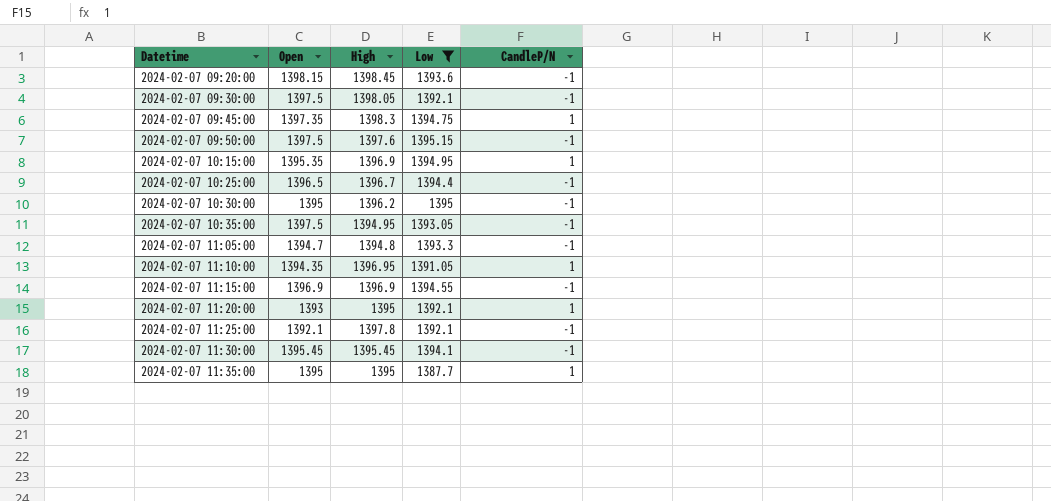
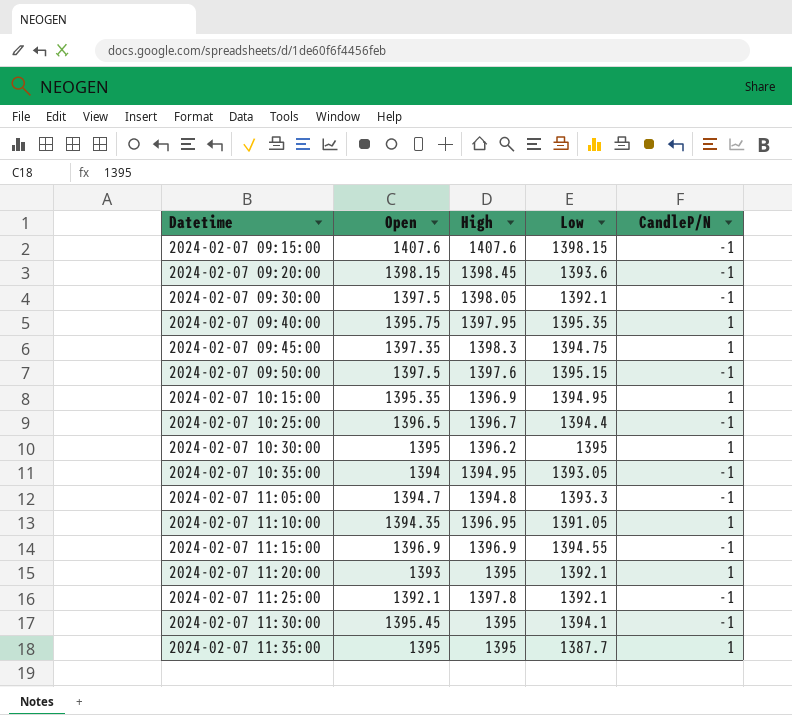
filter: Low <= 1395.15 -> none
2024-02-07 10:30:00 | CandleP/N: -1 -> 1
2024-02-07 10:35:00 | Open: 1397.5 -> 1394
2024-02-07 11:30:00 | High: 1395.45 -> 1395

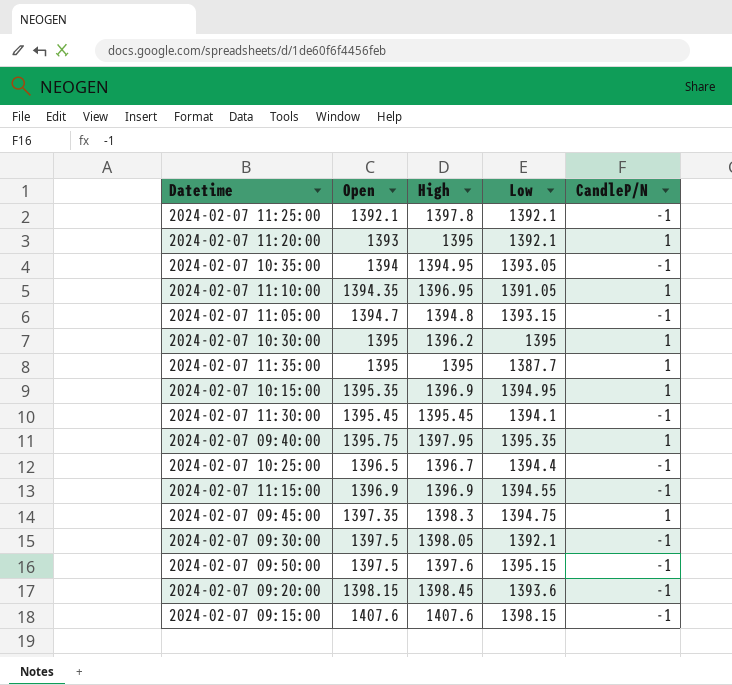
row order: Datetime ascending -> Open ascending
2024-02-07 11:05:00 | Low: 1393.3 -> 1393.15
2024-02-07 11:30:00 | High: 1395 -> 1395.45

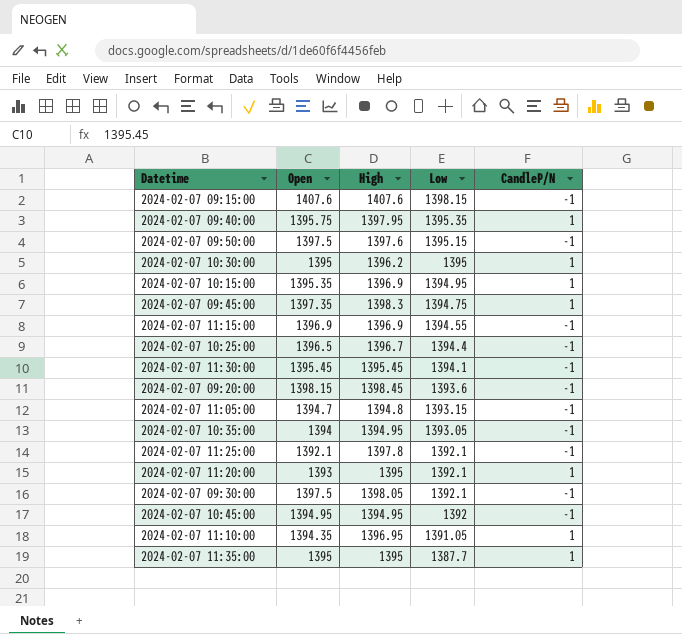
row order: Open ascending -> Low descending
row 2024-02-07 10:45:00: none -> 1394.95 | 1394.95 | 1392 | -1

